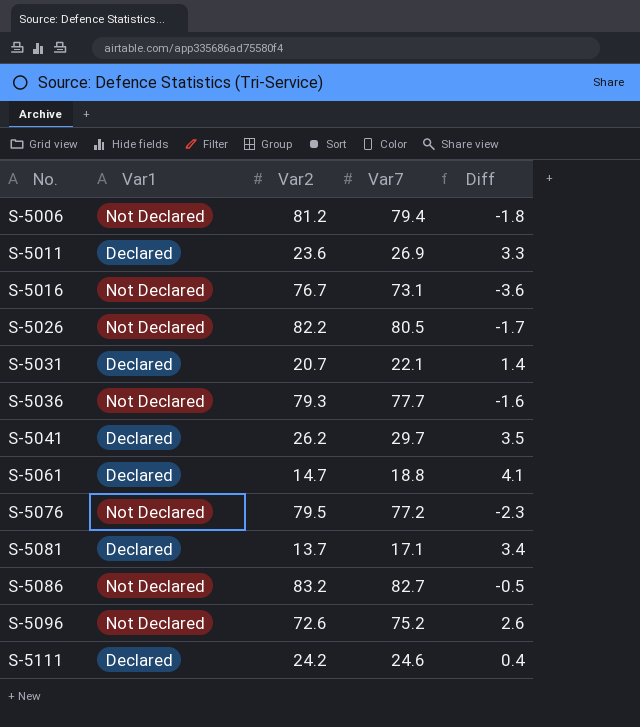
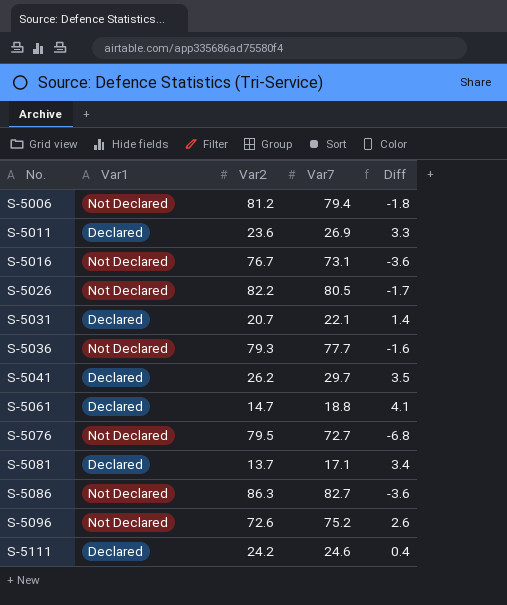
S-5076 | Var7: 77.2 -> 72.7
S-5076 | Diff: -2.3 -> -6.8
S-5086 | Var2: 83.2 -> 86.3
S-5086 | Diff: -0.5 -> -3.6

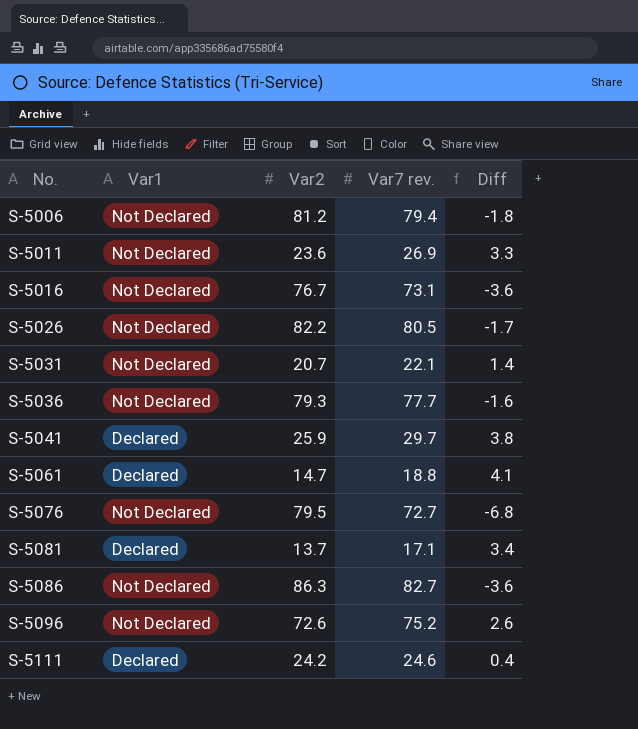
column name: Var7 -> Var7 rev.
S-5011 | Var1: Declared -> Not Declared
S-5031 | Var1: Declared -> Not Declared
S-5041 | Var2: 26.2 -> 25.9
S-5041 | Diff: 3.5 -> 3.8

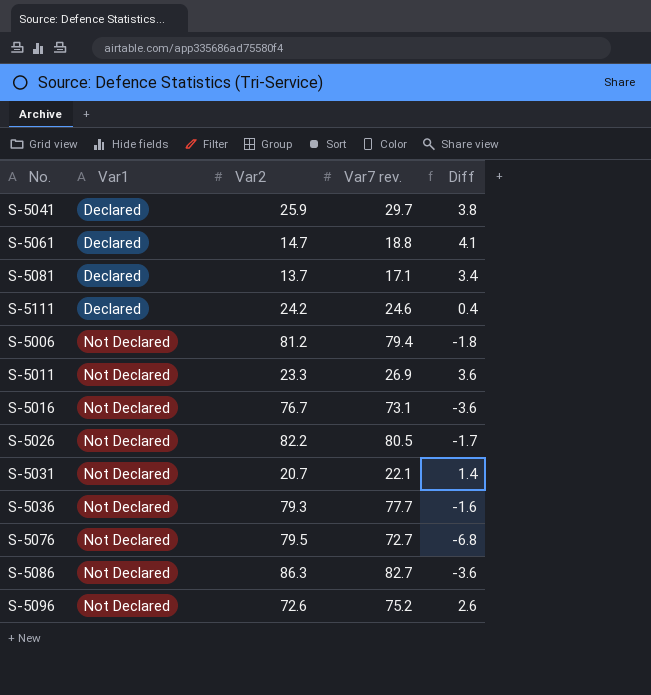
row order: No. ascending -> Var1 ascending
S-5011 | Var2: 23.6 -> 23.3
S-5011 | Diff: 3.3 -> 3.6

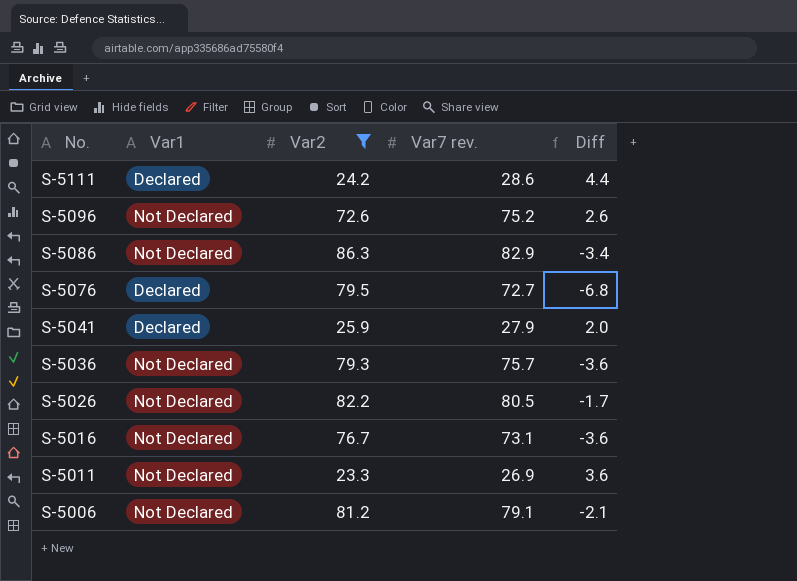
filter: none -> Var2 >= 23.3
row order: Var1 ascending -> No. descending
S-5111 | Var7 rev.: 24.6 -> 28.6
S-5111 | Diff: 0.4 -> 4.4
S-5086 | Var7 rev.: 82.7 -> 82.9
S-5086 | Diff: -3.6 -> -3.4
S-5076 | Var1: Not Declared -> Declared
S-5041 | Var7 rev.: 29.7 -> 27.9
S-5041 | Diff: 3.8 -> 2.0
S-5036 | Var7 rev.: 77.7 -> 75.7
S-5036 | Diff: -1.6 -> -3.6
S-5006 | Var7 rev.: 79.4 -> 79.1
S-5006 | Diff: -1.8 -> -2.1

